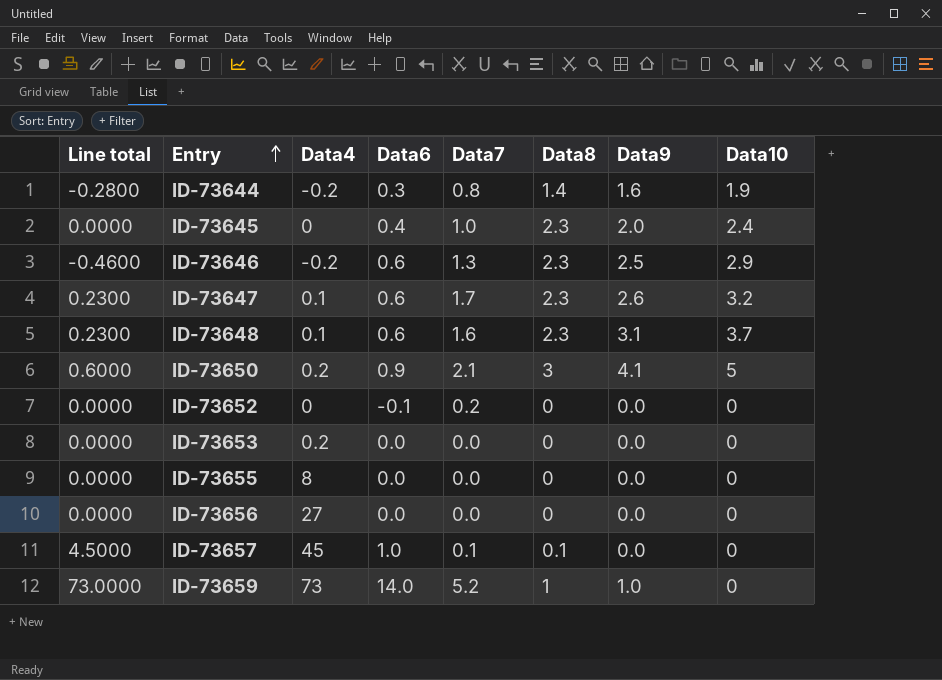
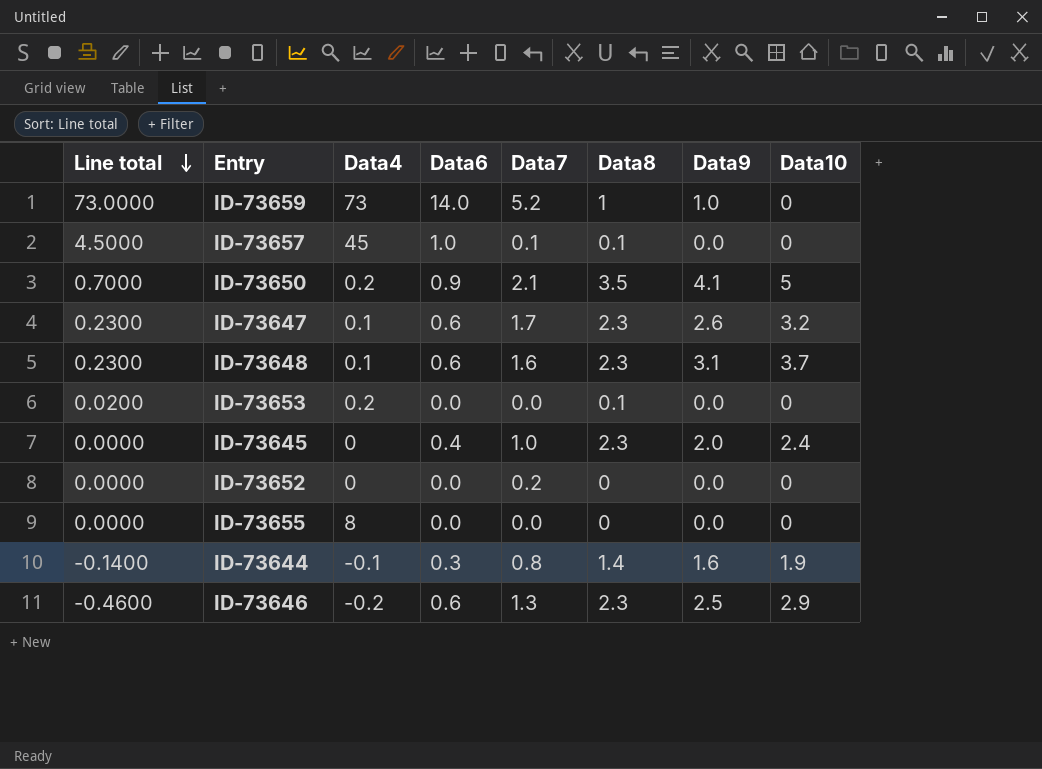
row order: Entry ascending -> Line total descending
row ID-73656: 0.0000 | 27 | 0.0 | 0.0 | 0 | 0.0 | 0 -> none
ID-73650 | Line total: 0.6000 -> 0.7000
ID-73650 | Data8: 3 -> 3.5
ID-73653 | Line total: 0.0000 -> 0.0200
ID-73653 | Data8: 0 -> 0.1
ID-73652 | Data6: -0.1 -> 0.0
ID-73644 | Line total: -0.2800 -> -0.1400
ID-73644 | Data4: -0.2 -> -0.1

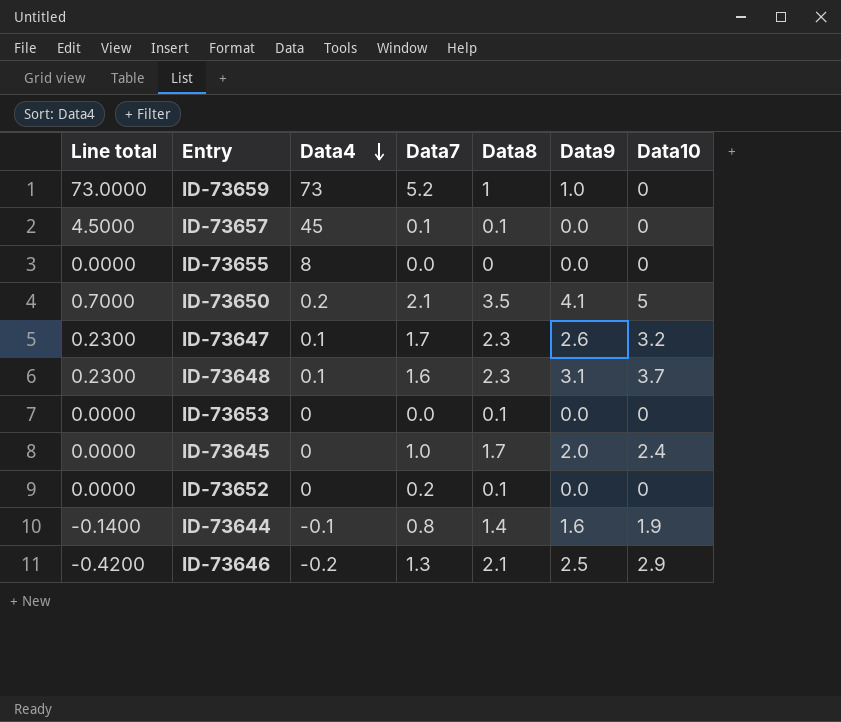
row order: Line total descending -> Data4 descending
column Data6 | position: 4 -> none
ID-73653 | Line total: 0.0200 -> 0.0000
ID-73653 | Data4: 0.2 -> 0
ID-73645 | Data8: 2.3 -> 1.7
ID-73652 | Data8: 0 -> 0.1
ID-73646 | Line total: -0.4600 -> -0.4200
ID-73646 | Data8: 2.3 -> 2.1

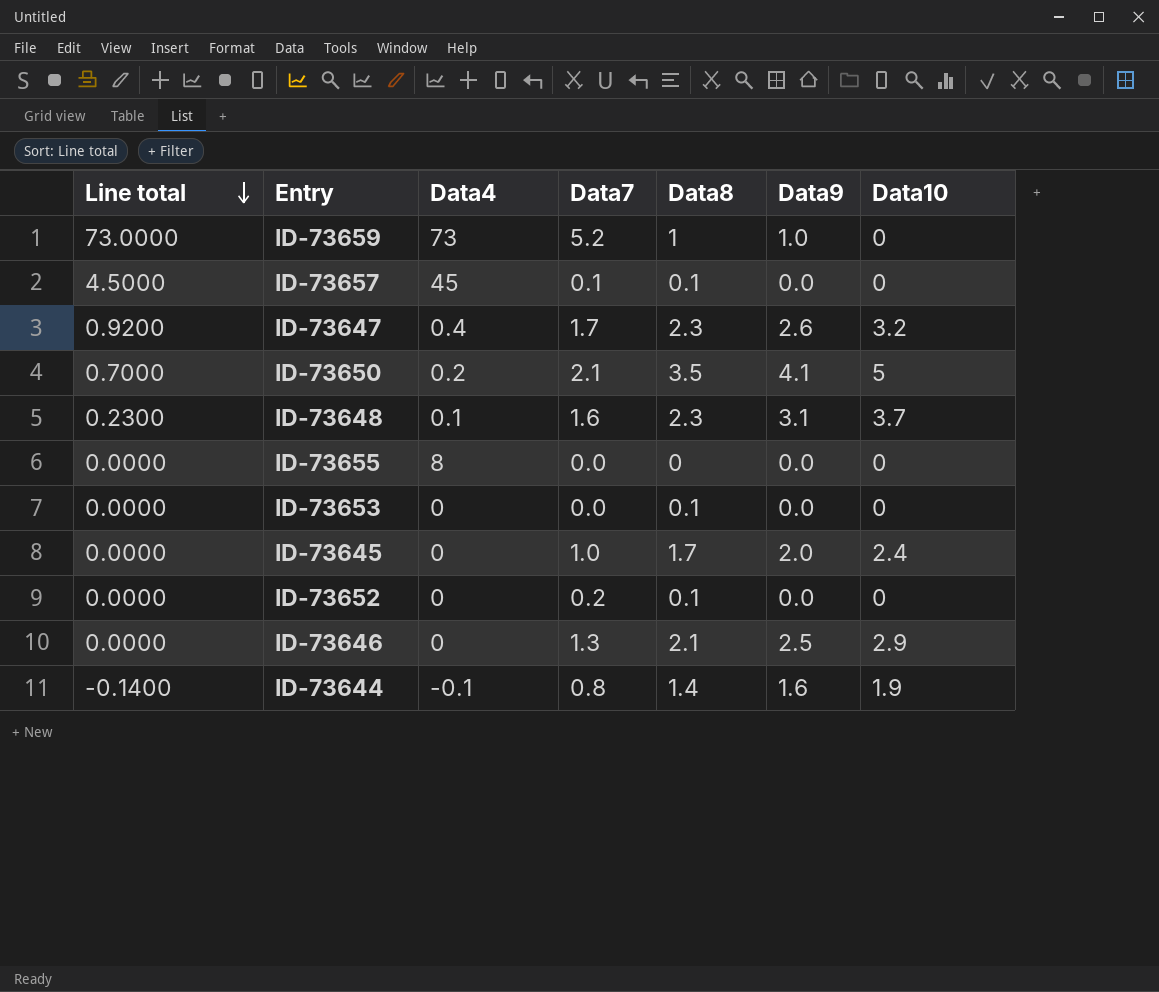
row order: Data4 descending -> Line total descending
ID-73647 | Line total: 0.2300 -> 0.9200
ID-73647 | Data4: 0.1 -> 0.4
ID-73646 | Line total: -0.4200 -> 0.0000
ID-73646 | Data4: -0.2 -> 0

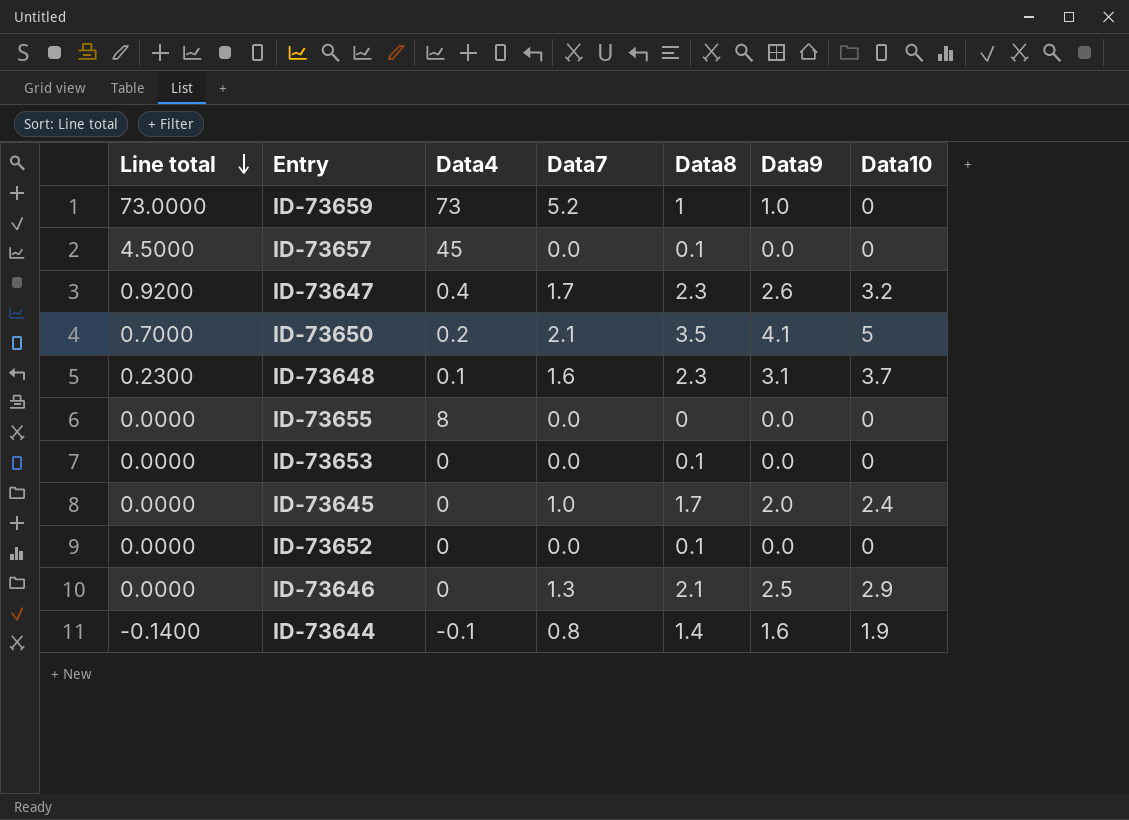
ID-73657 | Data7: 0.1 -> 0.0
ID-73652 | Data7: 0.2 -> 0.0

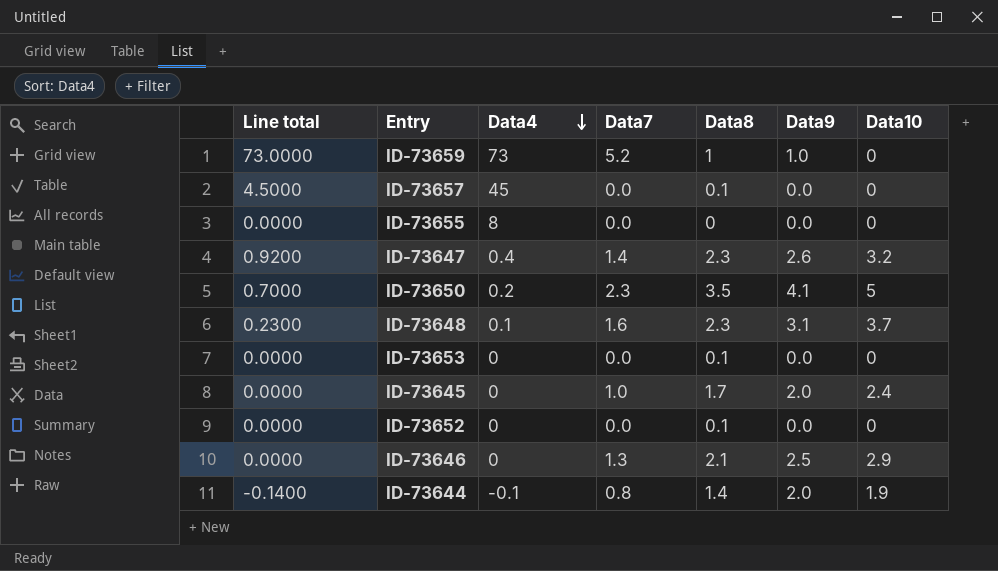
row order: Line total descending -> Data4 descending
ID-73647 | Data7: 1.7 -> 1.4
ID-73650 | Data7: 2.1 -> 2.3
ID-73644 | Data9: 1.6 -> 2.0

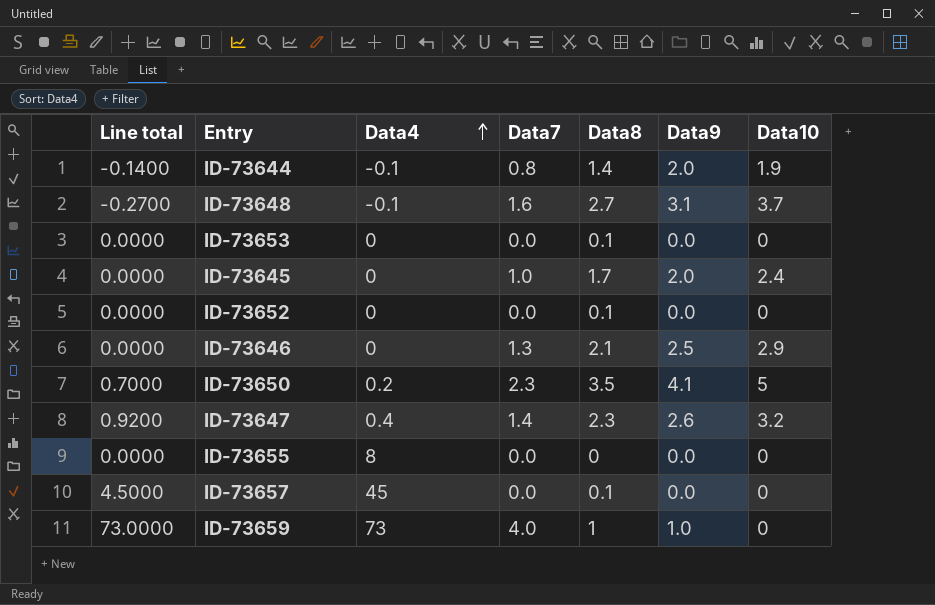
row order: Data4 descending -> Data4 ascending
ID-73648 | Line total: 0.2300 -> -0.2700
ID-73648 | Data4: 0.1 -> -0.1
ID-73648 | Data8: 2.3 -> 2.7
ID-73659 | Data7: 5.2 -> 4.0

